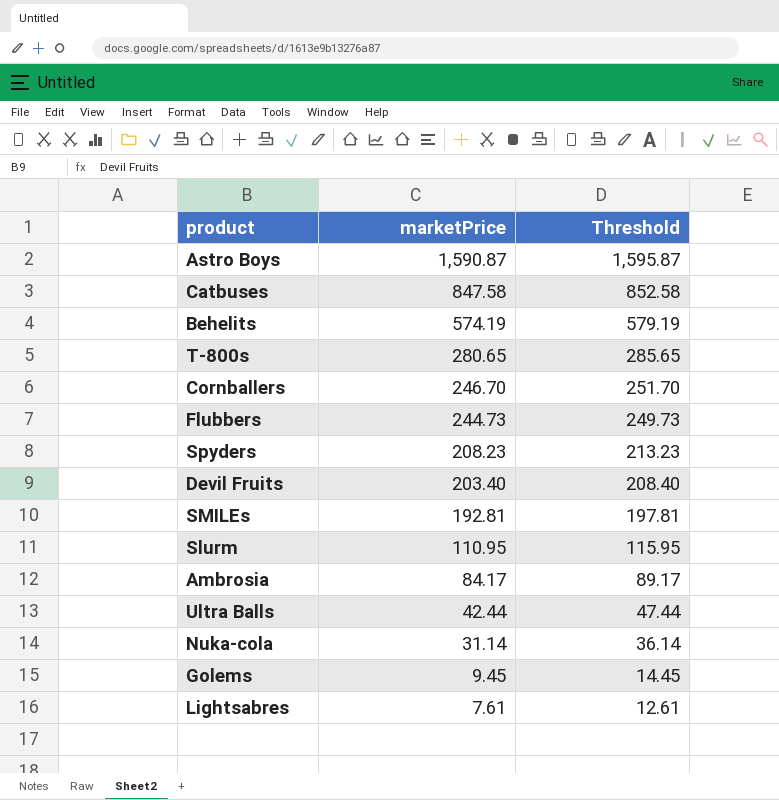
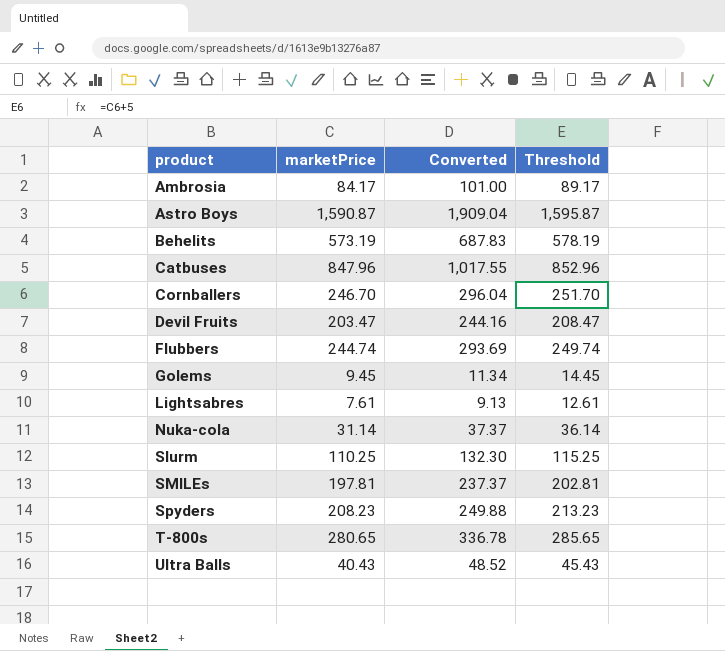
row order: marketPrice descending -> product ascending
column Converted | formula: none -> [marketPrice] * 1.2
Behelits | marketPrice: 574.19 -> 573.19
Behelits | Threshold: 579.19 -> 578.19
Catbuses | marketPrice: 847.58 -> 847.96
Catbuses | Threshold: 852.58 -> 852.96
Devil Fruits | marketPrice: 203.40 -> 203.47
Devil Fruits | Threshold: 208.40 -> 208.47
Flubbers | marketPrice: 244.73 -> 244.74
Flubbers | Threshold: 249.73 -> 249.74
Slurm | marketPrice: 110.95 -> 110.25
Slurm | Threshold: 115.95 -> 115.25
SMILEs | marketPrice: 192.81 -> 197.81
SMILEs | Threshold: 197.81 -> 202.81
Ultra Balls | marketPrice: 42.44 -> 40.43
Ultra Balls | Threshold: 47.44 -> 45.43

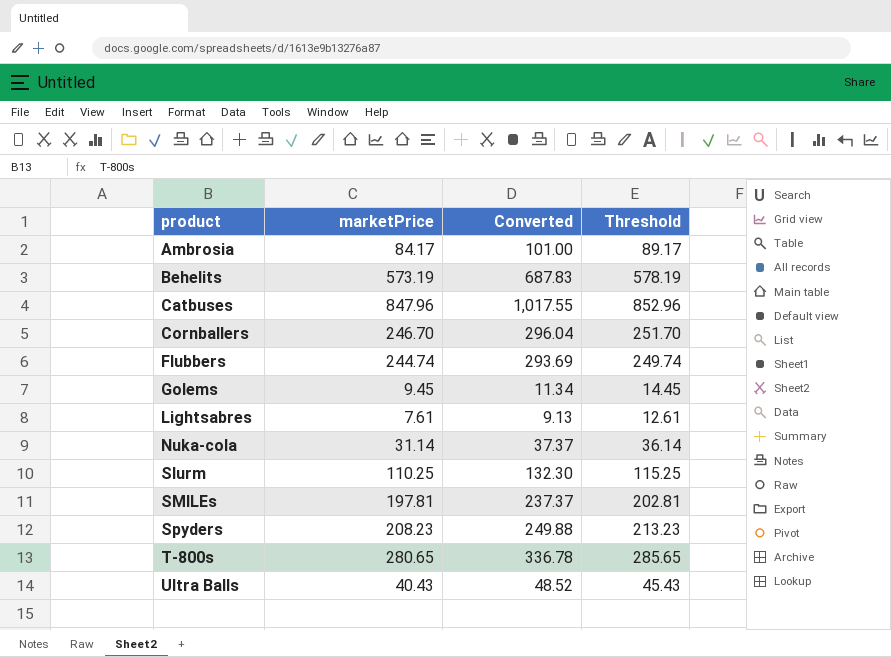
row Astro Boys: 1,590.87 | 1,909.04 | 1,595.87 -> none
row Devil Fruits: 203.47 | 244.16 | 208.47 -> none

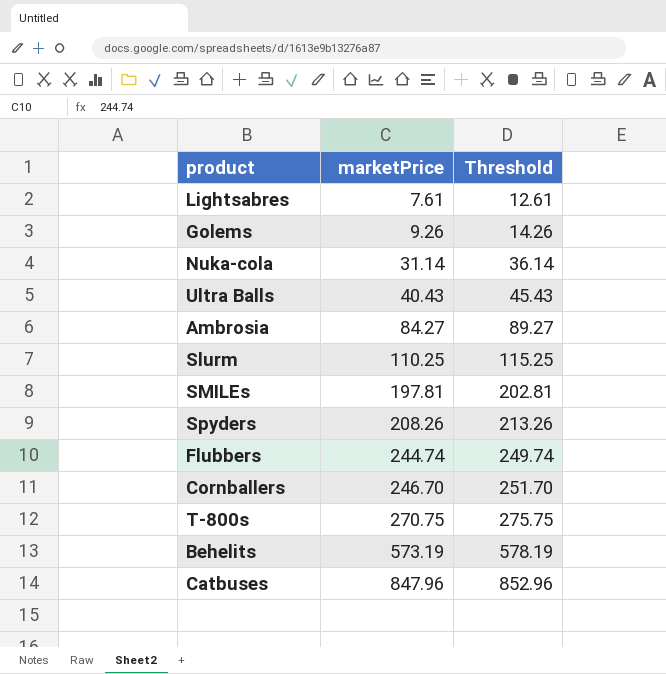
row order: product ascending -> marketPrice ascending
column Converted | formula: [marketPrice] * 1.2 -> none
Golems | marketPrice: 9.45 -> 9.26
Golems | Threshold: 14.45 -> 14.26
Ambrosia | marketPrice: 84.17 -> 84.27
Ambrosia | Threshold: 89.17 -> 89.27
Spyders | marketPrice: 208.23 -> 208.26
Spyders | Threshold: 213.23 -> 213.26
T-800s | marketPrice: 280.65 -> 270.75
T-800s | Threshold: 285.65 -> 275.75

